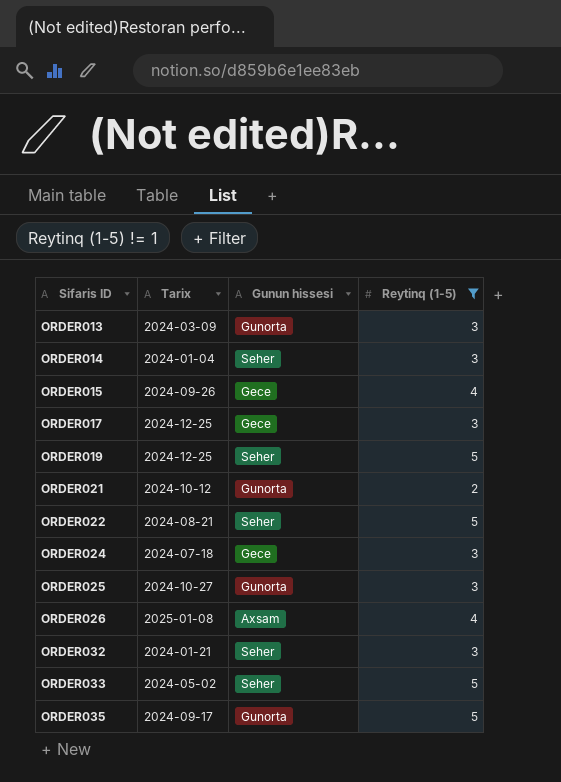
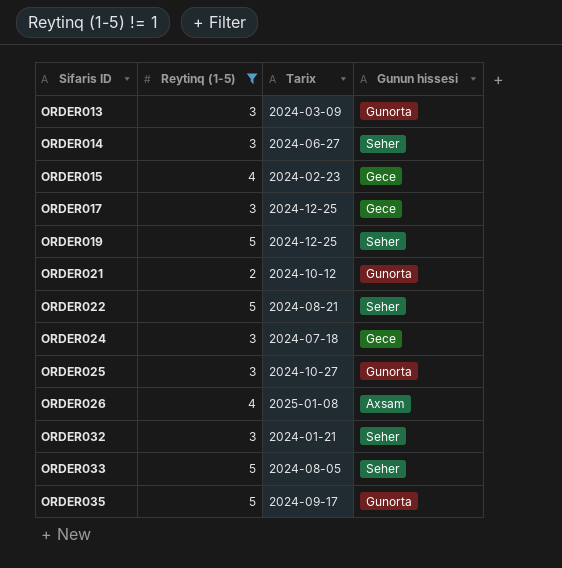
column Reytinq (1-5) | position: 4 -> 2
ORDER014 | Tarix: 2024-01-04 -> 2024-06-27
ORDER015 | Tarix: 2024-09-26 -> 2024-02-23
ORDER033 | Tarix: 2024-05-02 -> 2024-08-05

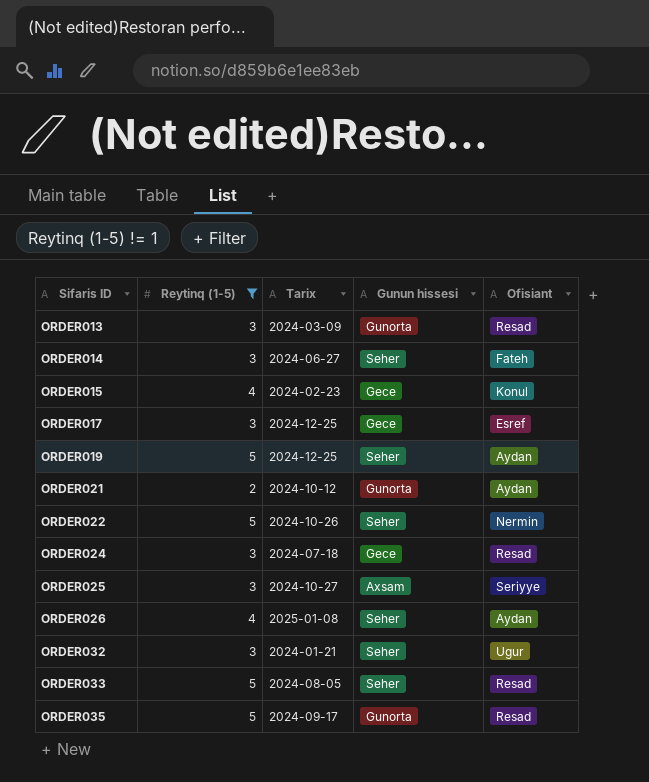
column Ofisiant | position: none -> 5
ORDER022 | Tarix: 2024-08-21 -> 2024-10-26
ORDER025 | Gunun hissesi: Gunorta -> Axsam
ORDER026 | Gunun hissesi: Axsam -> Seher

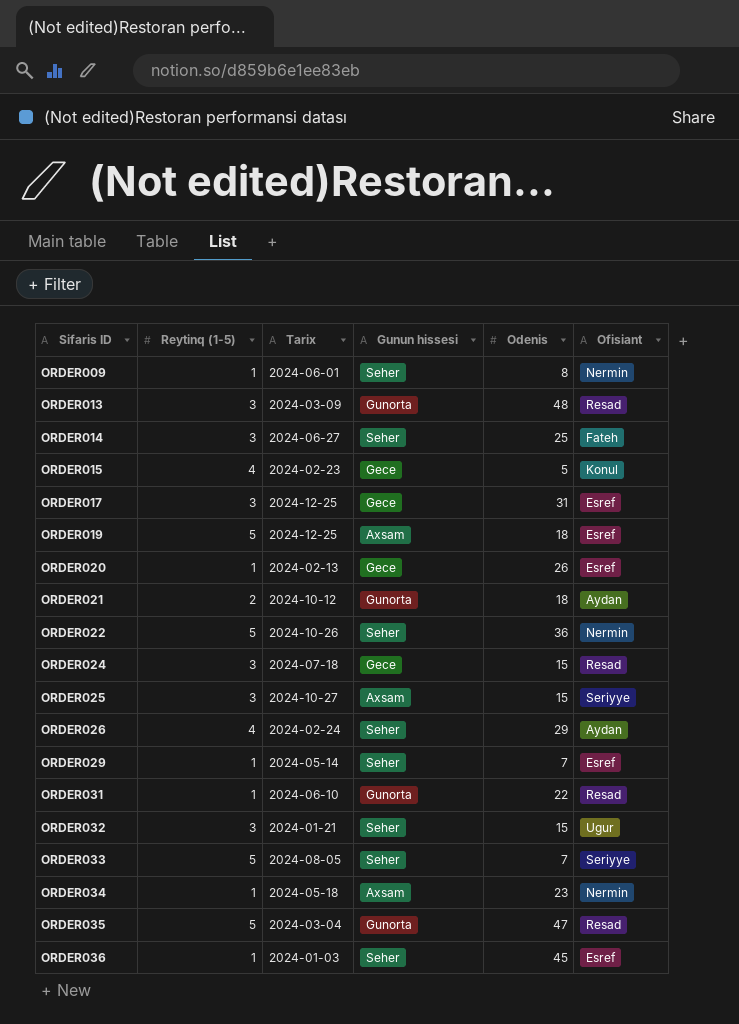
filter: Reytinq (1-5) != 1 -> none
column Odenis | position: none -> 5
ORDER019 | Gunun hissesi: Seher -> Axsam
ORDER019 | Ofisiant: Aydan -> Esref
ORDER026 | Tarix: 2025-01-08 -> 2024-02-24
ORDER033 | Ofisiant: Resad -> Seriyye
ORDER035 | Tarix: 2024-09-17 -> 2024-03-04

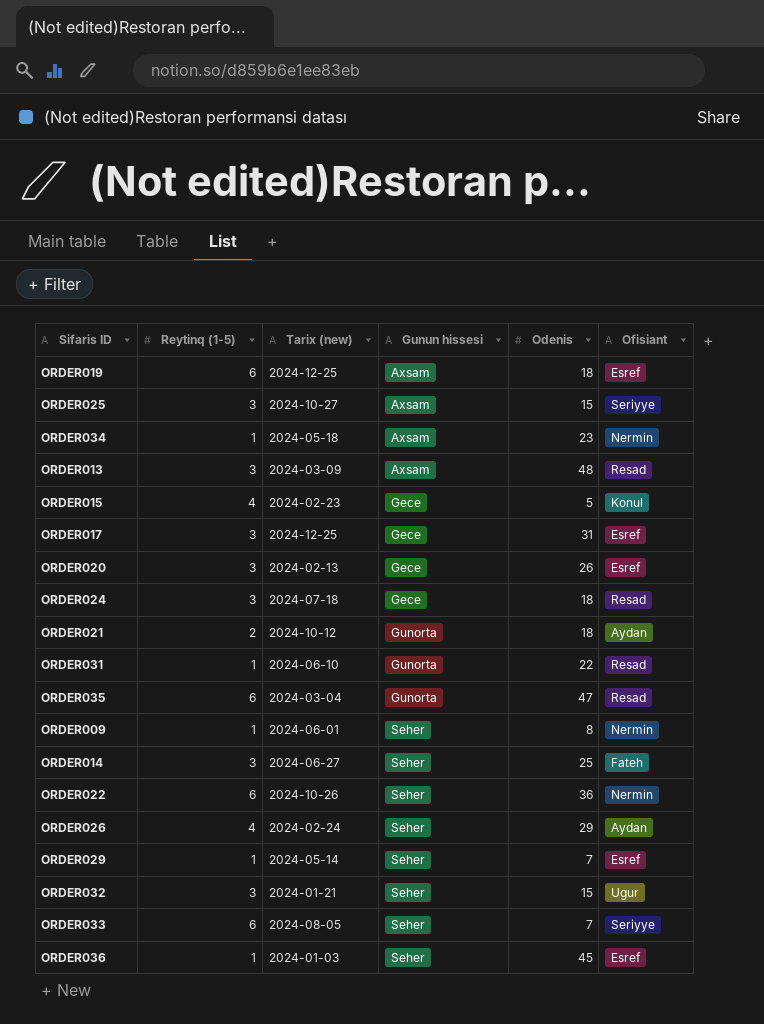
row order: Sifaris ID ascending -> Gunun hissesi ascending
column name: Tarix -> Tarix (new)
ORDER019 | Reytinq (1-5): 5 -> 6
ORDER013 | Gunun hissesi: Gunorta -> Axsam
ORDER020 | Reytinq (1-5): 1 -> 3
ORDER024 | Odenis: 15 -> 18
ORDER035 | Reytinq (1-5): 5 -> 6
ORDER022 | Reytinq (1-5): 5 -> 6
ORDER033 | Reytinq (1-5): 5 -> 6

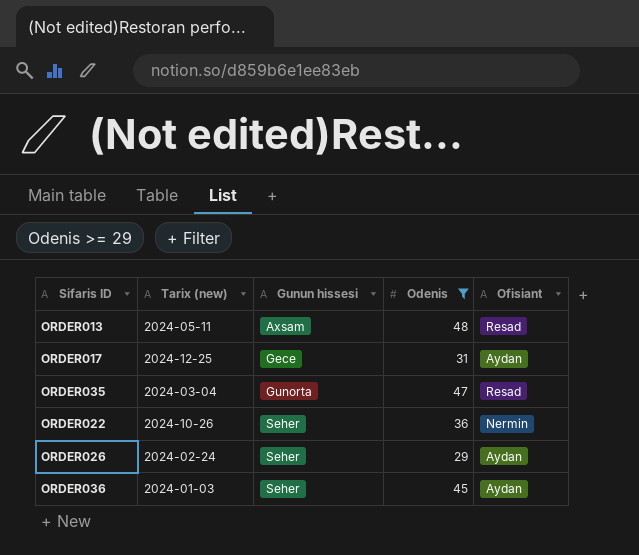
filter: none -> Odenis >= 29
column Reytinq (1-5) | position: 2 -> none
ORDER013 | Tarix (new): 2024-03-09 -> 2024-05-11
ORDER017 | Ofisiant: Esref -> Aydan
ORDER036 | Ofisiant: Esref -> Aydan

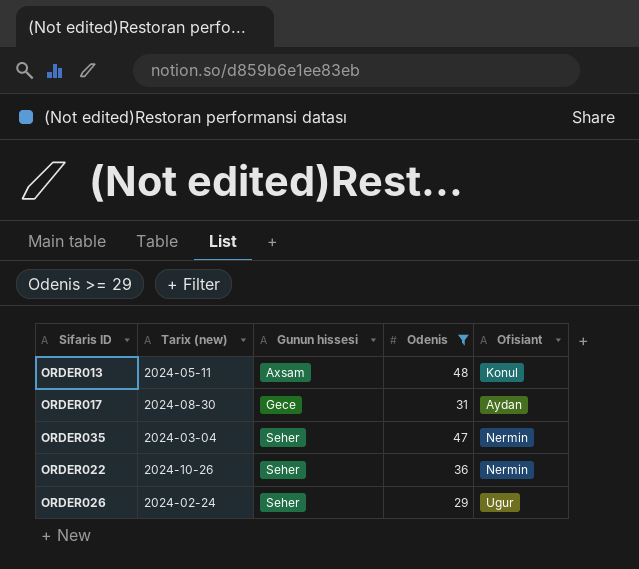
row ORDER036: 2024-01-03 | Seher | 45 | Aydan -> none
ORDER013 | Ofisiant: Resad -> Konul
ORDER017 | Tarix (new): 2024-12-25 -> 2024-08-30
ORDER035 | Gunun hissesi: Gunorta -> Seher
ORDER035 | Ofisiant: Resad -> Nermin
ORDER026 | Ofisiant: Aydan -> Ugur

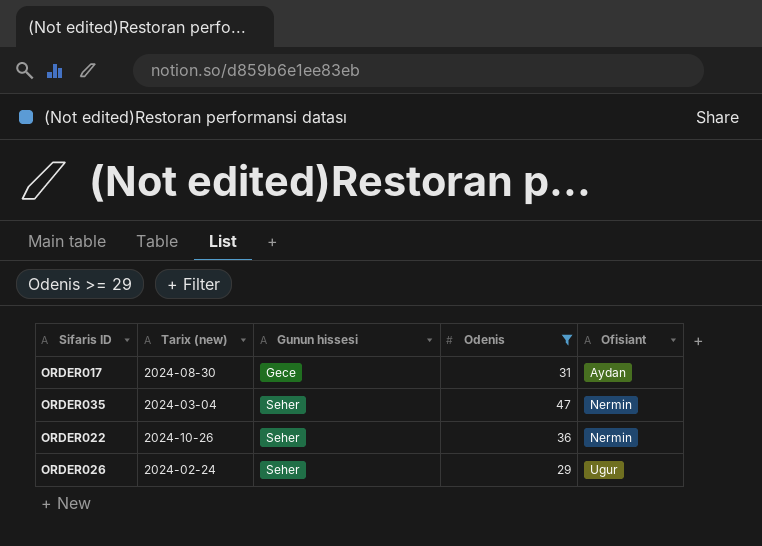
row ORDER013: 2024-05-11 | Axsam | 48 | Konul -> none

